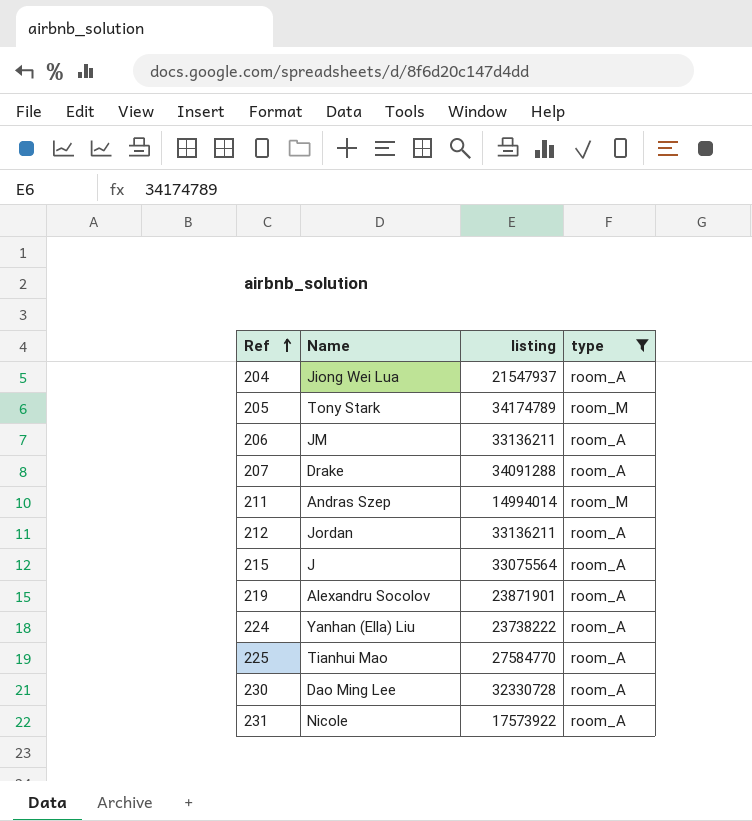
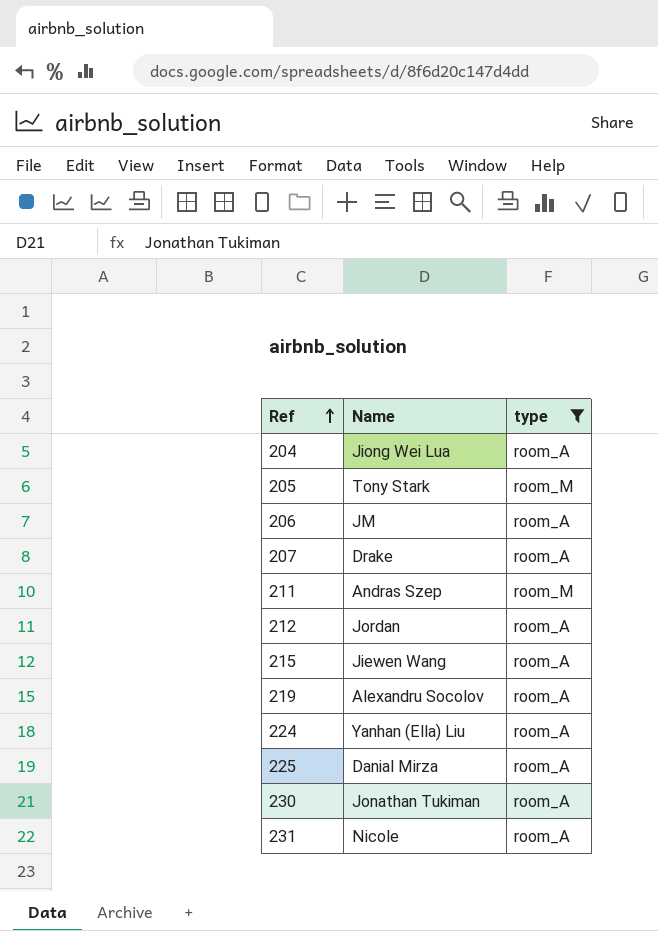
column listing | position: 3 -> none
215 | Name: J -> Jiewen Wang
225 | Name: Tianhui Mao -> Danial Mirza
230 | Name: Dao Ming Lee -> Jonathan Tukiman

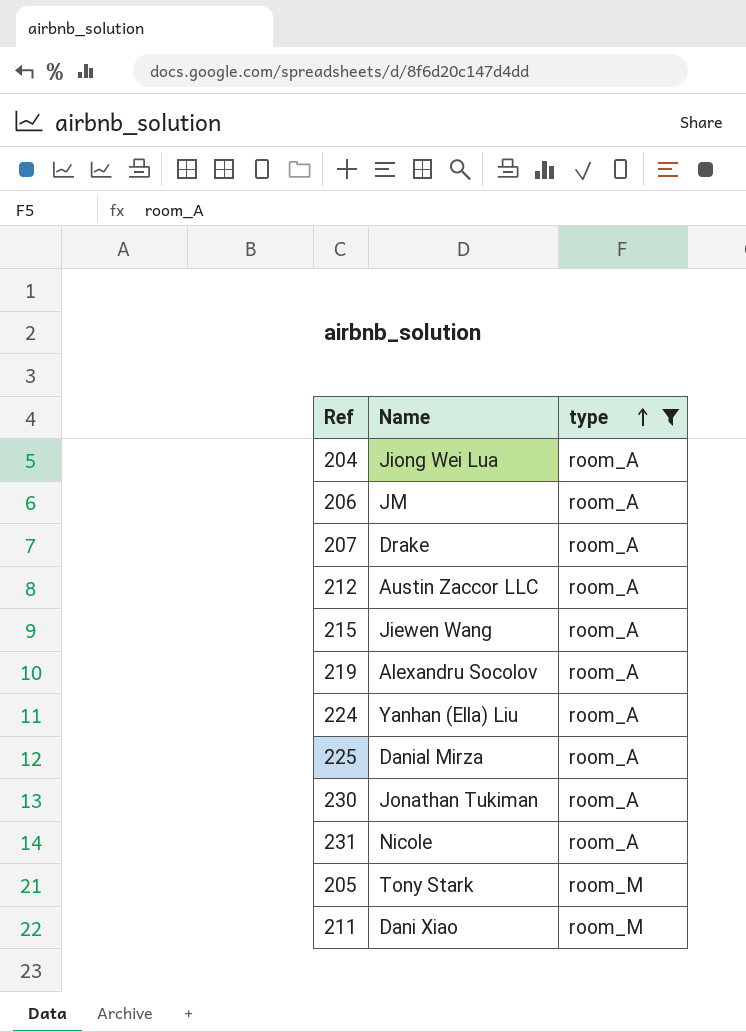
row order: Ref ascending -> type ascending
212 | Name: Jordan -> Austin Zaccor LLC
211 | Name: Andras Szep -> Dani Xiao

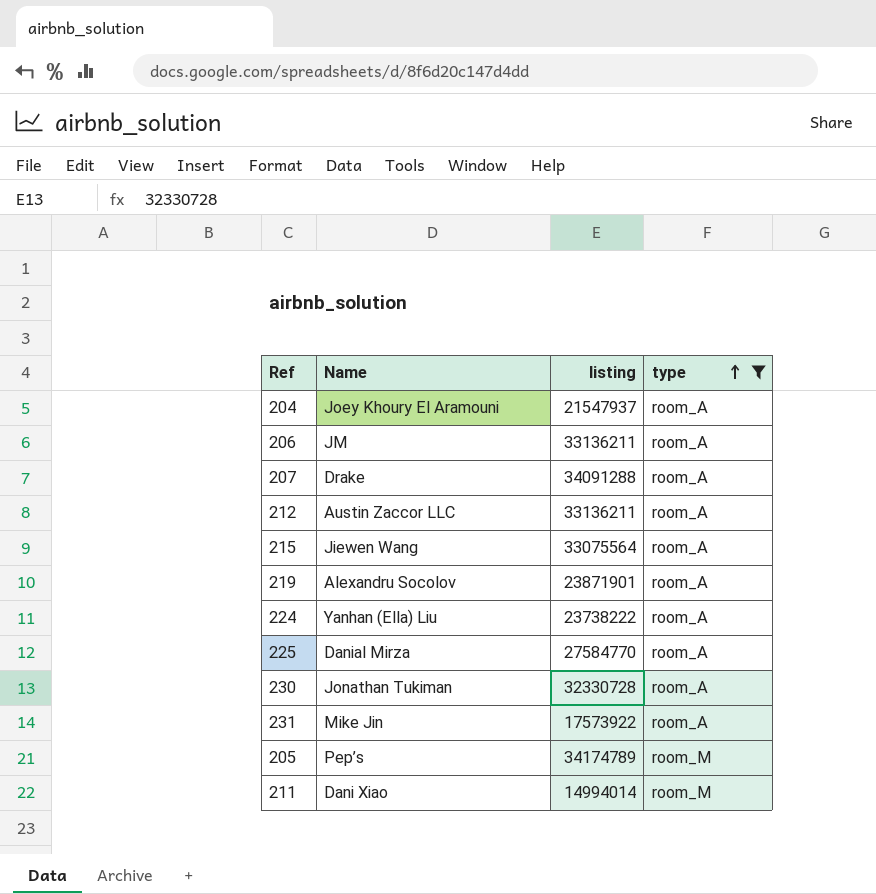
column listing | position: none -> 3
204 | Name: Jiong Wei Lua -> Joey Khoury El Aramouni
231 | Name: Nicole -> Mike Jin
205 | Name: Tony Stark -> Pep’s

